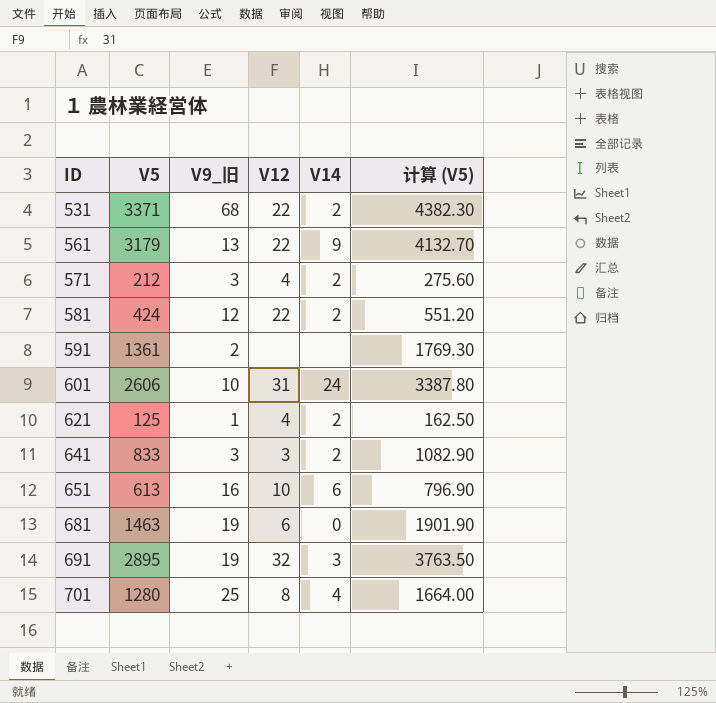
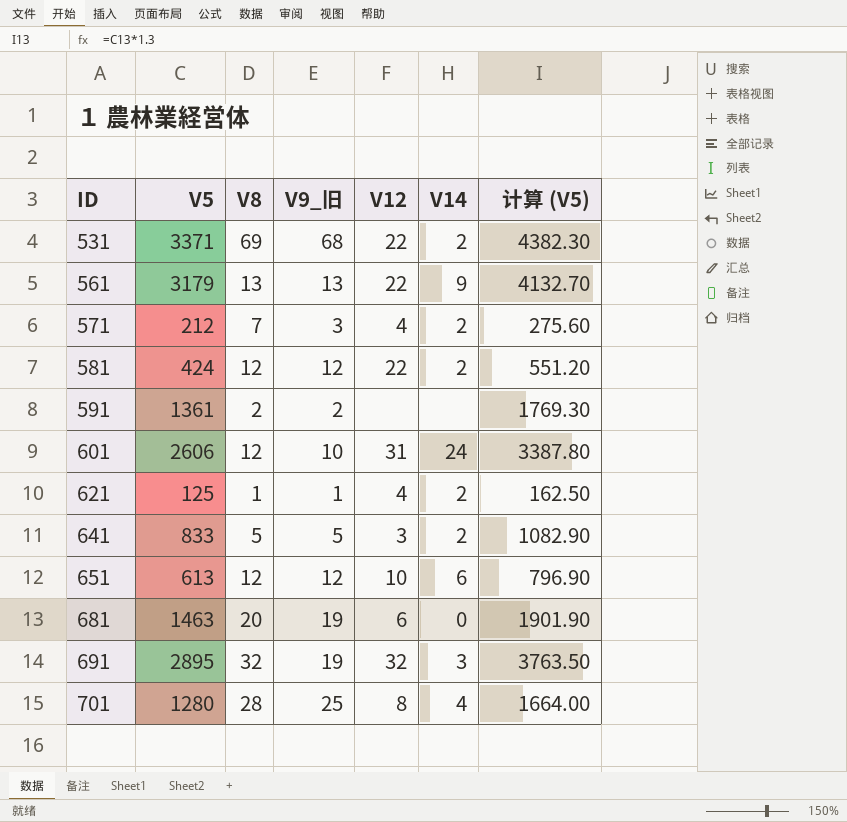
column V8 | position: none -> 3
641 | V9_旧: 3 -> 5
651 | V9_旧: 16 -> 12

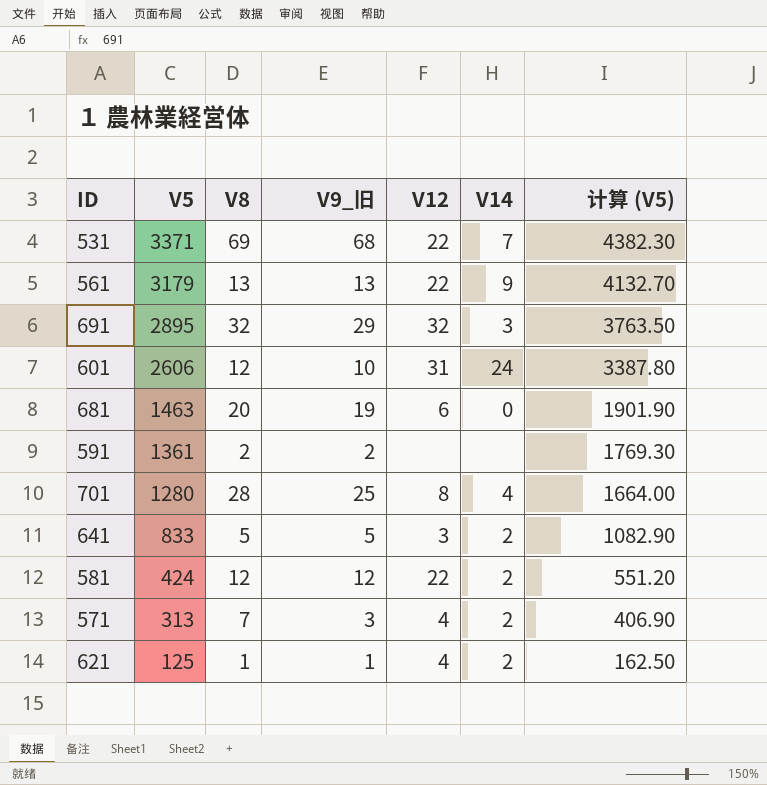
row order: ID ascending -> V5 descending
row 651: 613 | 12 | 12 | 10 | 6 | 796.90 -> none
531 | V14: 2 -> 7
691 | V9_旧: 19 -> 29
571 | V5: 212 -> 313
571 | 计算 (V5): 275.60 -> 406.90

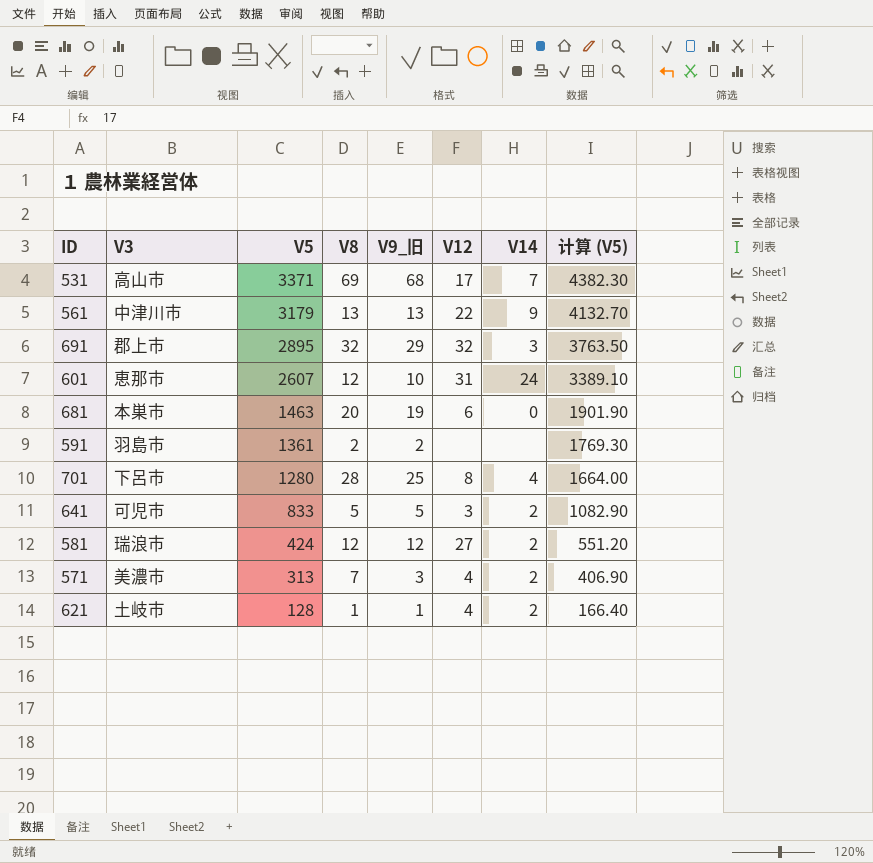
column V3 | position: none -> 2
531 | V12: 22 -> 17
601 | V5: 2606 -> 2607
601 | 计算 (V5): 3387.80 -> 3389.10
581 | V12: 22 -> 27
621 | V5: 125 -> 128
621 | 计算 (V5): 162.50 -> 166.40

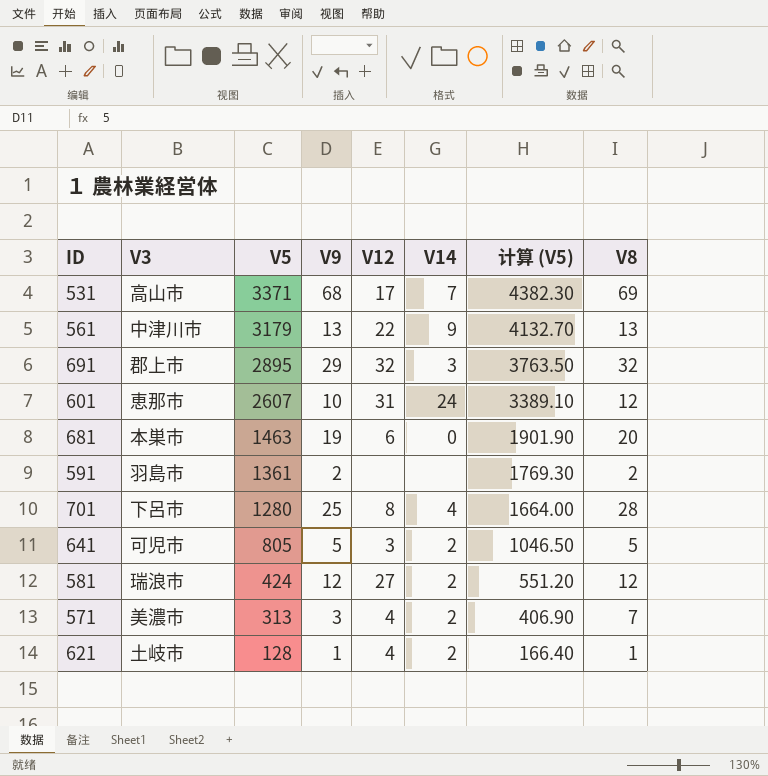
column name: V9_旧 -> V9
column V8 | position: 4 -> 8
641 | V5: 833 -> 805
641 | 计算 (V5): 1082.90 -> 1046.50

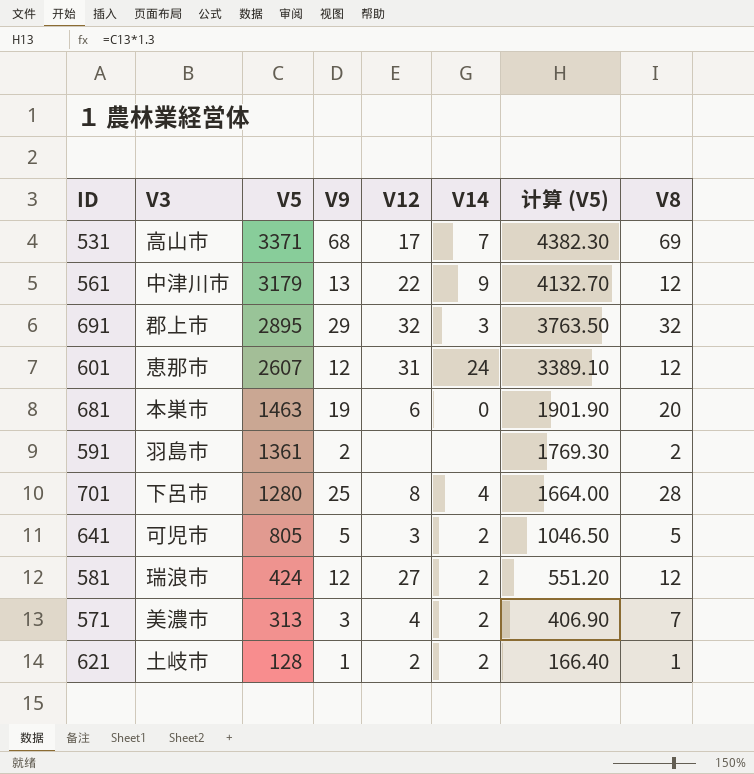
561 | V8: 13 -> 12
601 | V9: 10 -> 12
621 | V12: 4 -> 2

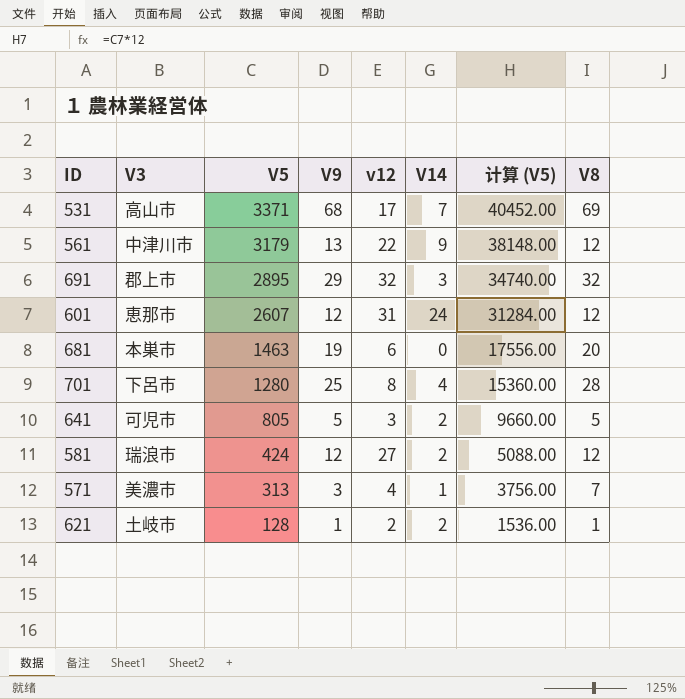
column name: V12 -> v12
column 计算 (V5) | formula: [V5] * 1.3 -> [V5] * 12
row 591: 羽島市 | 1361 | 2 | none | none | 1769.30 | 2 -> none
571 | V14: 2 -> 1

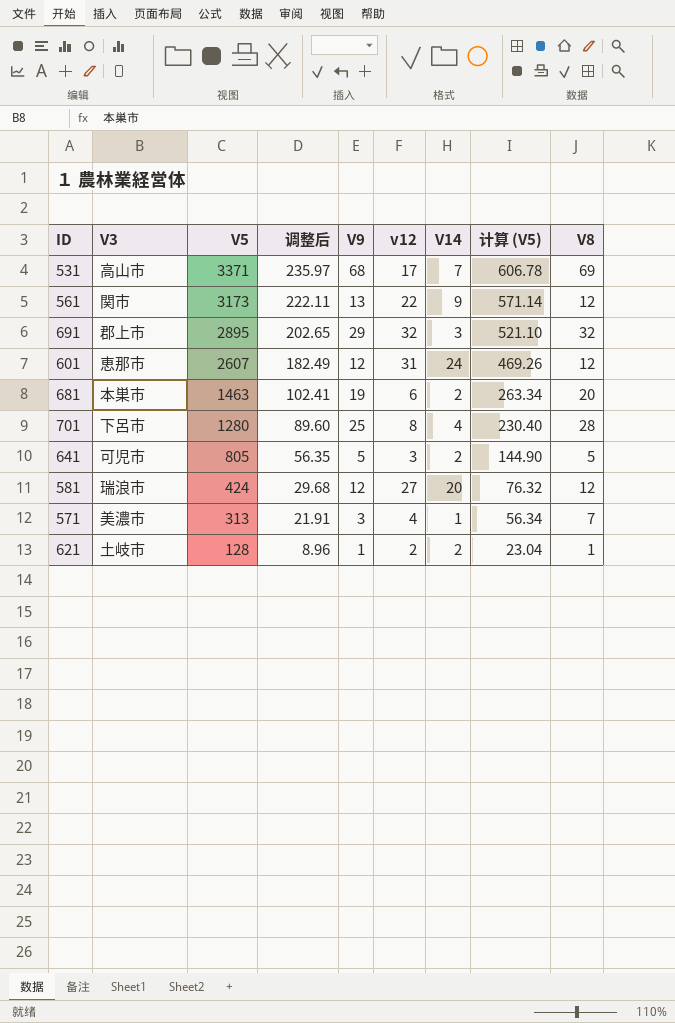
column 调整后 | formula: none -> [V5] * 0.07
column 计算 (V5) | formula: [V5] * 12 -> [V5] * 0.18
561 | V3: 中津川市 -> 関市
561 | V5: 3179 -> 3173
681 | V14: 0 -> 2
581 | V14: 2 -> 20

